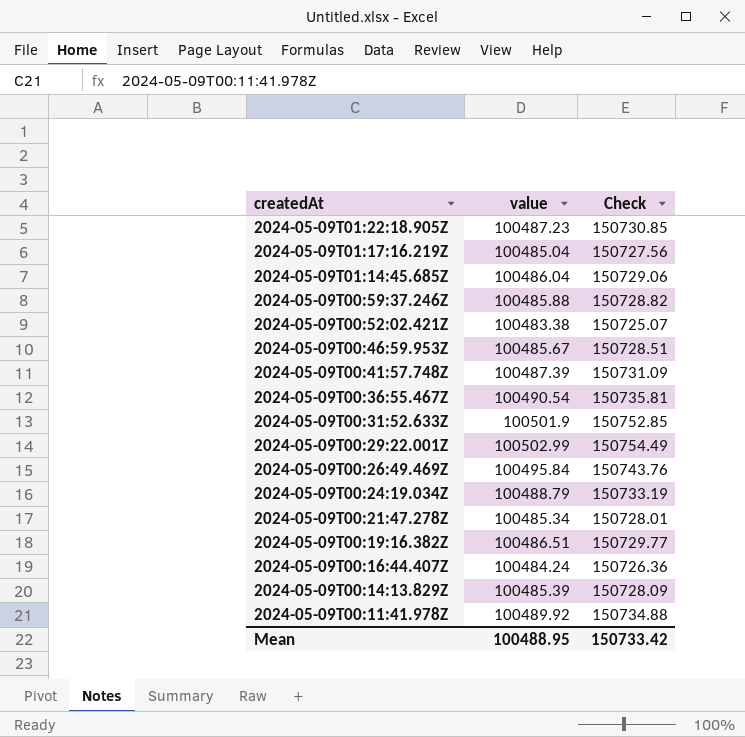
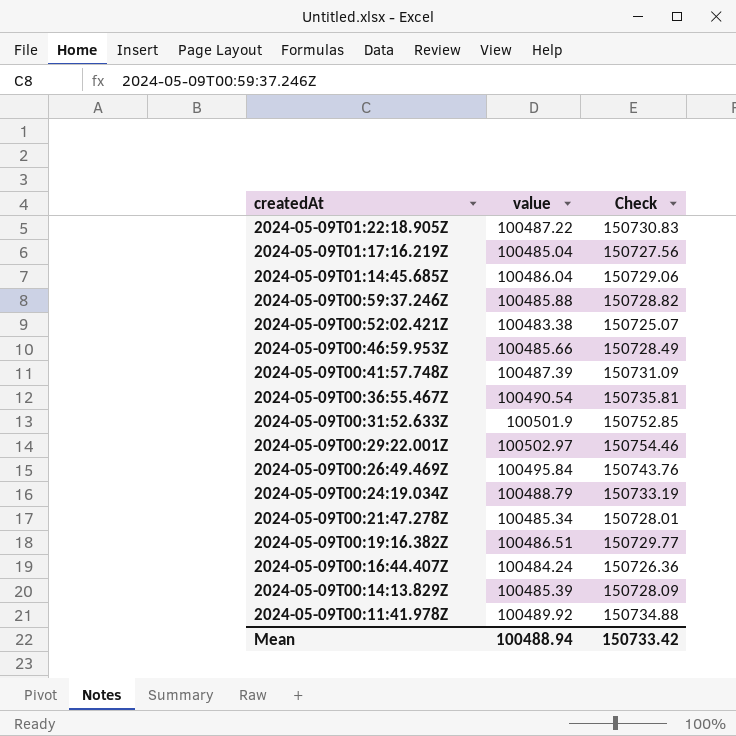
2024-05-09T01:22:18.905Z | value: 100487.23 -> 100487.22
2024-05-09T01:22:18.905Z | Check: 150730.85 -> 150730.83
2024-05-09T00:46:59.953Z | value: 100485.67 -> 100485.66
2024-05-09T00:46:59.953Z | Check: 150728.51 -> 150728.49
2024-05-09T00:29:22.001Z | value: 100502.99 -> 100502.97
2024-05-09T00:29:22.001Z | Check: 150754.49 -> 150754.46
Mean | value: 100488.95 -> 100488.94

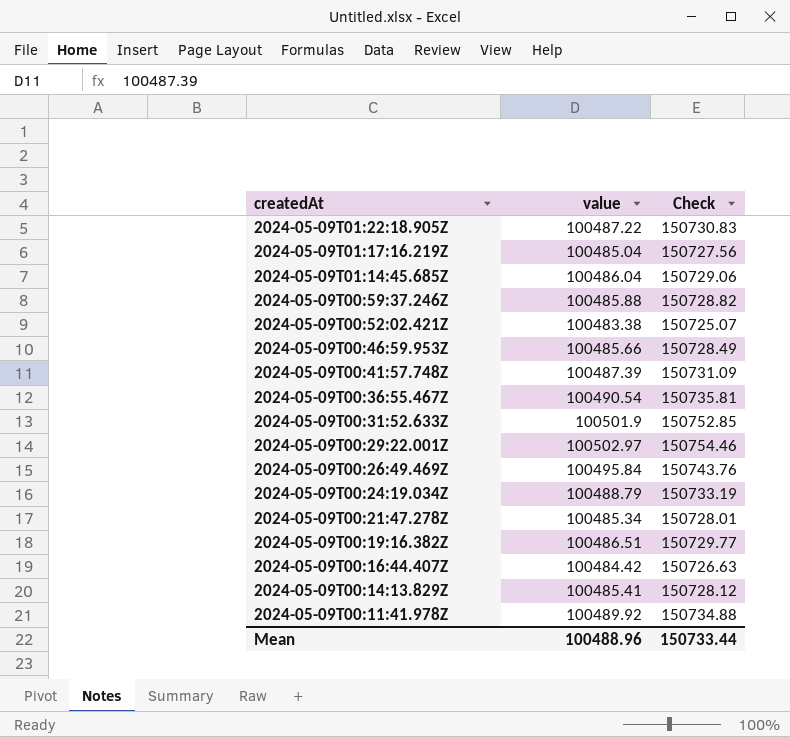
2024-05-09T00:16:44.407Z | value: 100484.24 -> 100484.42
2024-05-09T00:16:44.407Z | Check: 150726.36 -> 150726.63
2024-05-09T00:14:13.829Z | value: 100485.39 -> 100485.41
2024-05-09T00:14:13.829Z | Check: 150728.09 -> 150728.12
Mean | value: 100488.94 -> 100488.96
Mean | Check: 150733.42 -> 150733.44

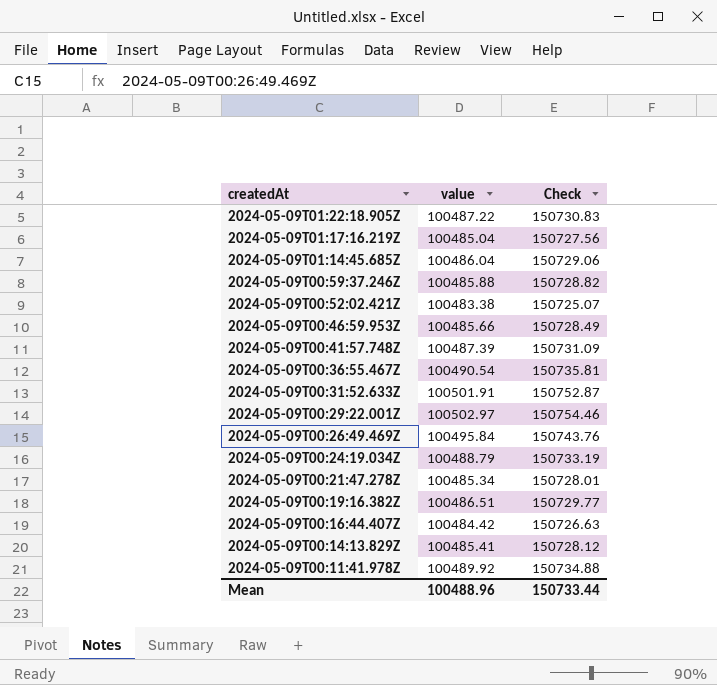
2024-05-09T00:31:52.633Z | value: 100501.9 -> 100501.91
2024-05-09T00:31:52.633Z | Check: 150752.85 -> 150752.87

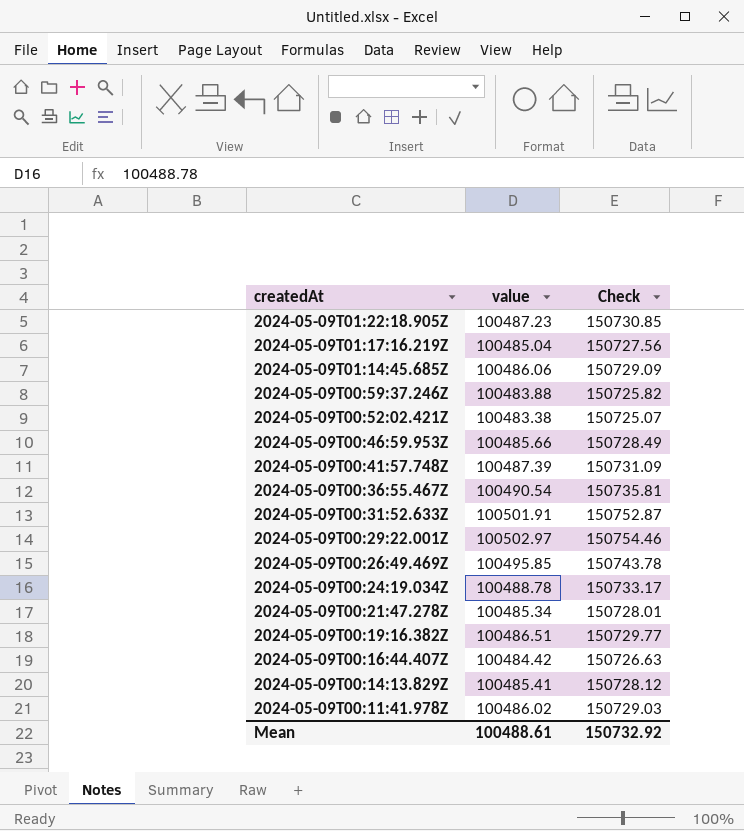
2024-05-09T01:22:18.905Z | value: 100487.22 -> 100487.23
2024-05-09T01:22:18.905Z | Check: 150730.83 -> 150730.85
2024-05-09T01:14:45.685Z | value: 100486.04 -> 100486.06
2024-05-09T01:14:45.685Z | Check: 150729.06 -> 150729.09
2024-05-09T00:59:37.246Z | value: 100485.88 -> 100483.88
2024-05-09T00:59:37.246Z | Check: 150728.82 -> 150725.82
2024-05-09T00:26:49.469Z | value: 100495.84 -> 100495.85
2024-05-09T00:26:49.469Z | Check: 150743.76 -> 150743.78
2024-05-09T00:24:19.034Z | value: 100488.79 -> 100488.78
2024-05-09T00:24:19.034Z | Check: 150733.19 -> 150733.17
2024-05-09T00:11:41.978Z | value: 100489.92 -> 100486.02
2024-05-09T00:11:41.978Z | Check: 150734.88 -> 150729.03
Mean | value: 100488.96 -> 100488.61
Mean | Check: 150733.44 -> 150732.92

